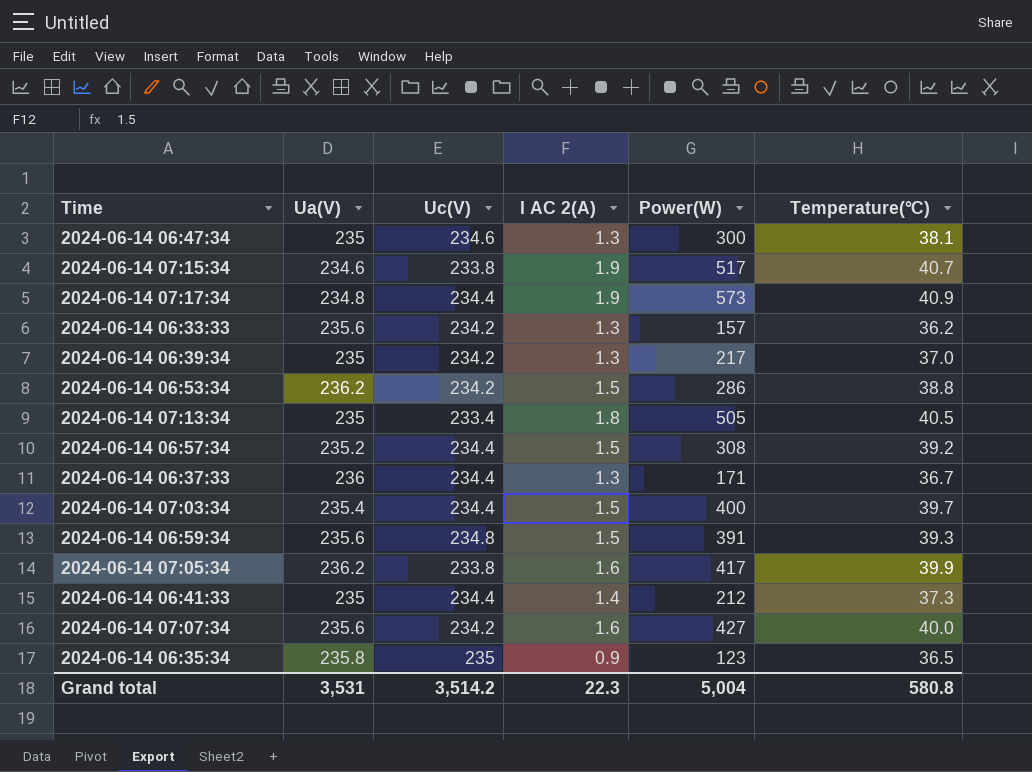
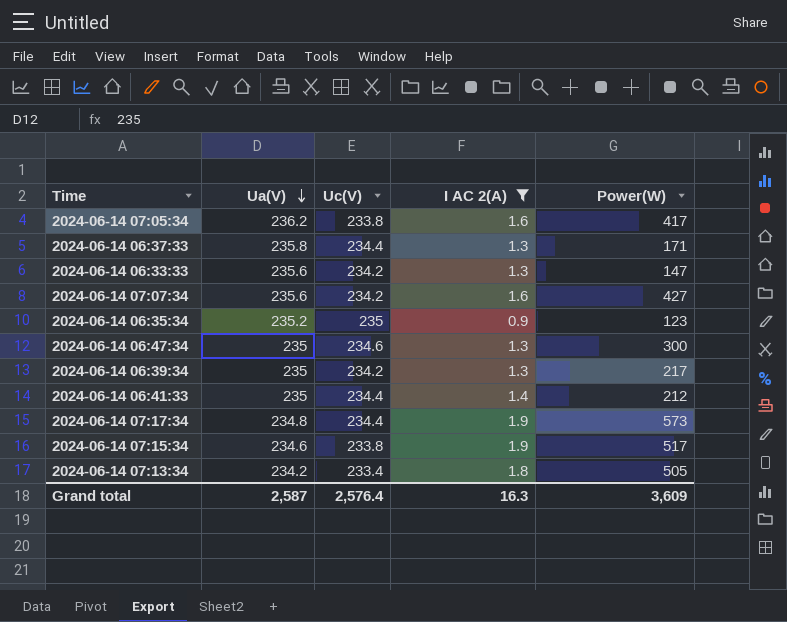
filter: none -> I AC 2(A) != 1.5
row order: none -> Ua(V) descending
column Temperature(℃) | position: 6 -> none
2024-06-14 06:37:33 | Ua(V): 236 -> 235.8
2024-06-14 06:33:33 | Power(W): 157 -> 147
2024-06-14 06:35:34 | Ua(V): 235.8 -> 235.2
2024-06-14 07:13:34 | Ua(V): 235 -> 234.2
Grand total | Ua(V): 3,531 -> 2,587
Grand total | Uc(V): 3,514.2 -> 2,576.4
Grand total | I AC 2(A): 22.3 -> 16.3
Grand total | Power(W): 5,004 -> 3,609

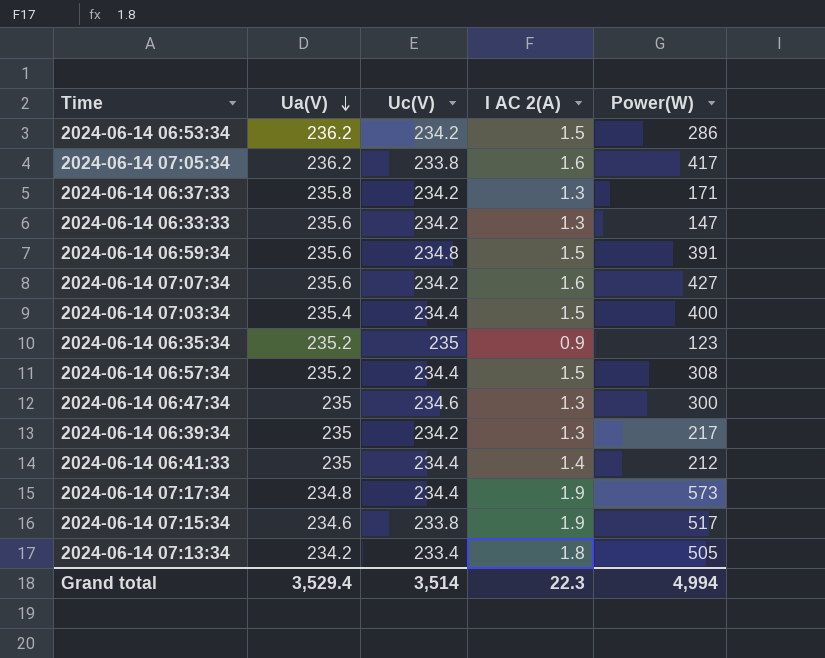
filter: I AC 2(A) != 1.5 -> none
2024-06-14 06:37:33 | Uc(V): 234.4 -> 234.2
Grand total | Ua(V): 2,587 -> 3,529.4
Grand total | Uc(V): 2,576.4 -> 3,514
Grand total | I AC 2(A): 16.3 -> 22.3
Grand total | Power(W): 3,609 -> 4,994

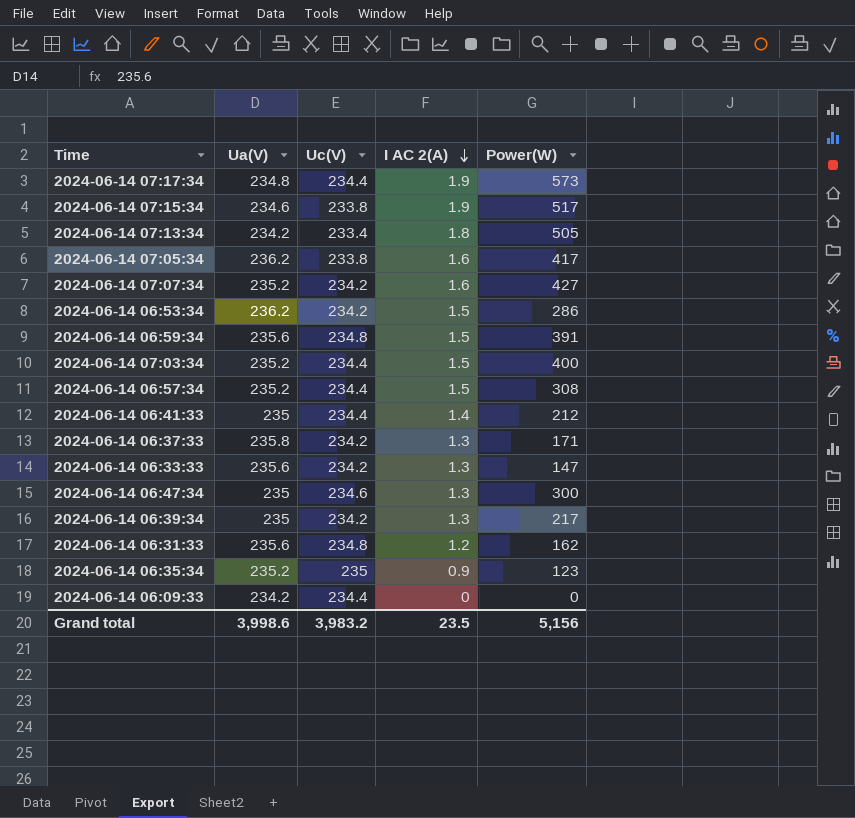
row order: Ua(V) descending -> I AC 2(A) descending
2024-06-14 07:07:34 | Ua(V): 235.6 -> 235.2
2024-06-14 07:03:34 | Ua(V): 235.4 -> 235.2
row 2024-06-14 06:31:33: none -> 235.6 | 234.8 | 1.2 | 162
row 2024-06-14 06:09:33: none -> 234.2 | 234.4 | 0 | 0
Grand total | Ua(V): 3,529.4 -> 3,998.6
Grand total | Uc(V): 3,514 -> 3,983.2
Grand total | I AC 2(A): 22.3 -> 23.5
Grand total | Power(W): 4,994 -> 5,156

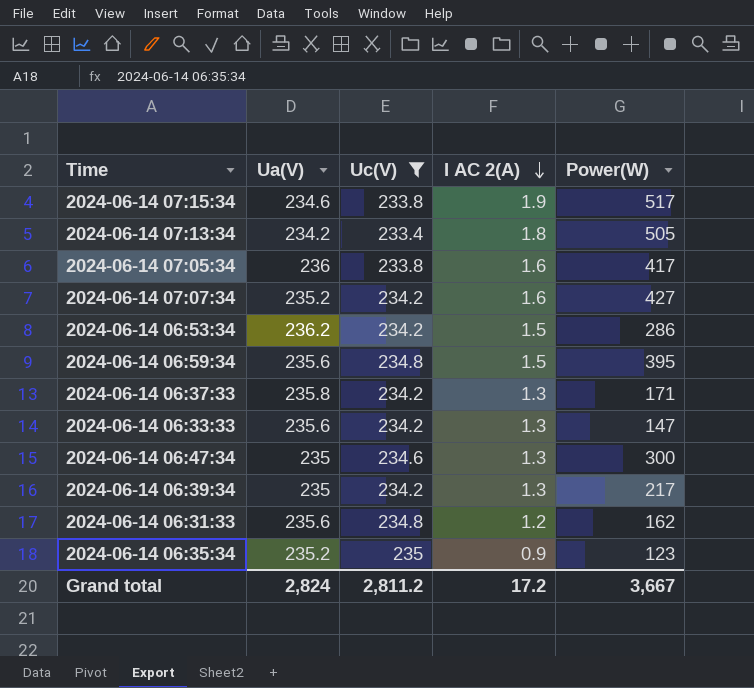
filter: none -> Uc(V) != 234.4
2024-06-14 07:05:34 | Ua(V): 236.2 -> 236
2024-06-14 06:59:34 | Power(W): 391 -> 395
Grand total | Ua(V): 3,998.6 -> 2,824
Grand total | Uc(V): 3,983.2 -> 2,811.2
Grand total | I AC 2(A): 23.5 -> 17.2
Grand total | Power(W): 5,156 -> 3,667

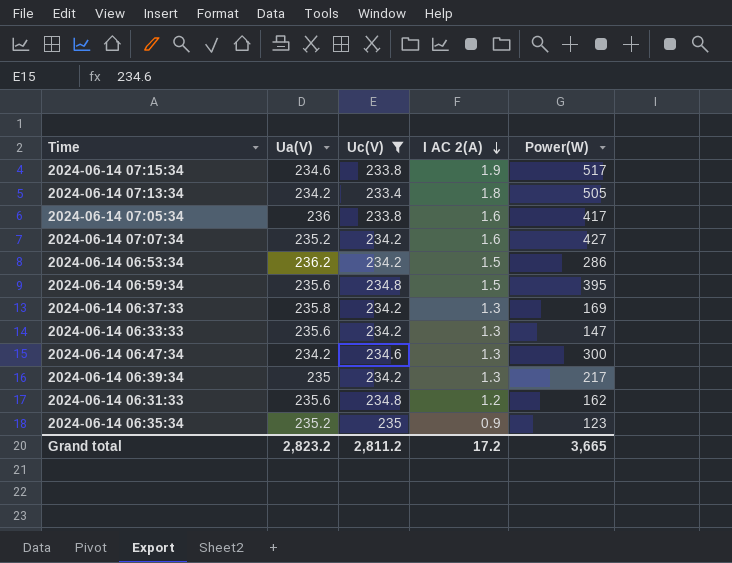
2024-06-14 06:37:33 | Power(W): 171 -> 169
2024-06-14 06:47:34 | Ua(V): 235 -> 234.2
Grand total | Ua(V): 2,824 -> 2,823.2
Grand total | Power(W): 3,667 -> 3,665

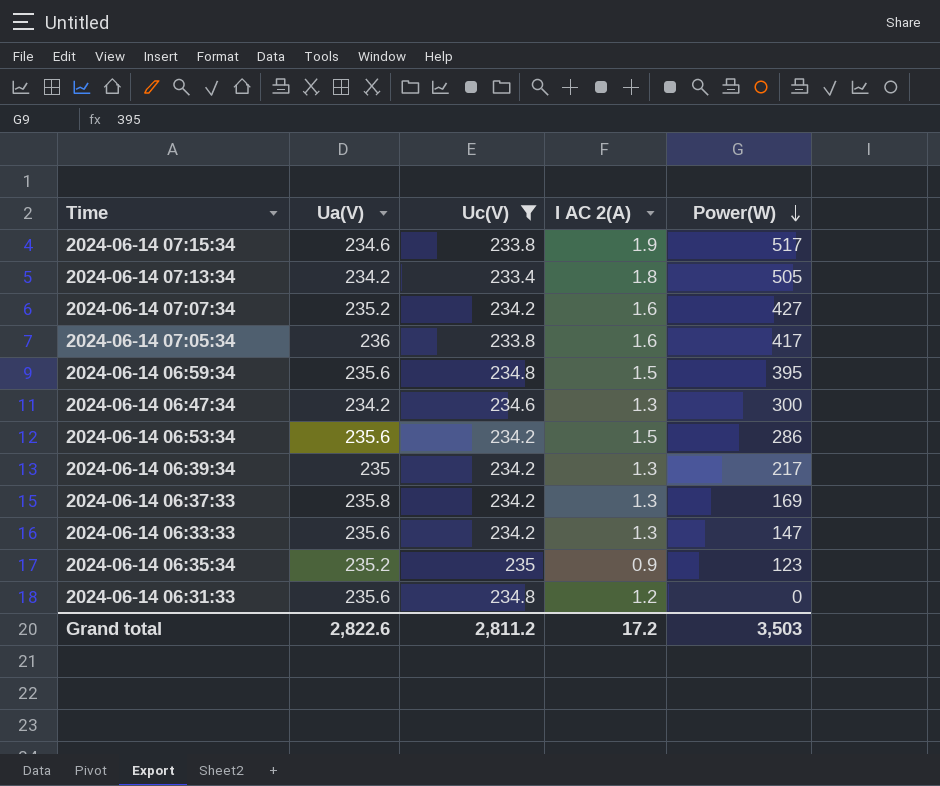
row order: I AC 2(A) descending -> Power(W) descending
2024-06-14 06:53:34 | Ua(V): 236.2 -> 235.6
2024-06-14 06:31:33 | Power(W): 162 -> 0
Grand total | Ua(V): 2,823.2 -> 2,822.6
Grand total | Power(W): 3,665 -> 3,503

